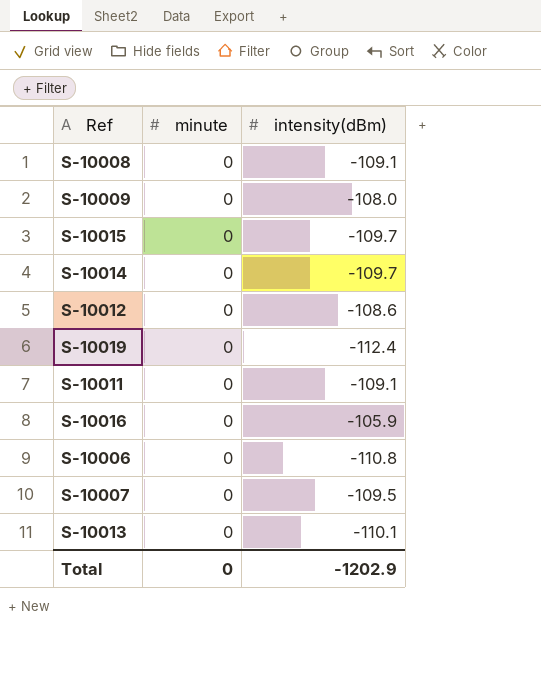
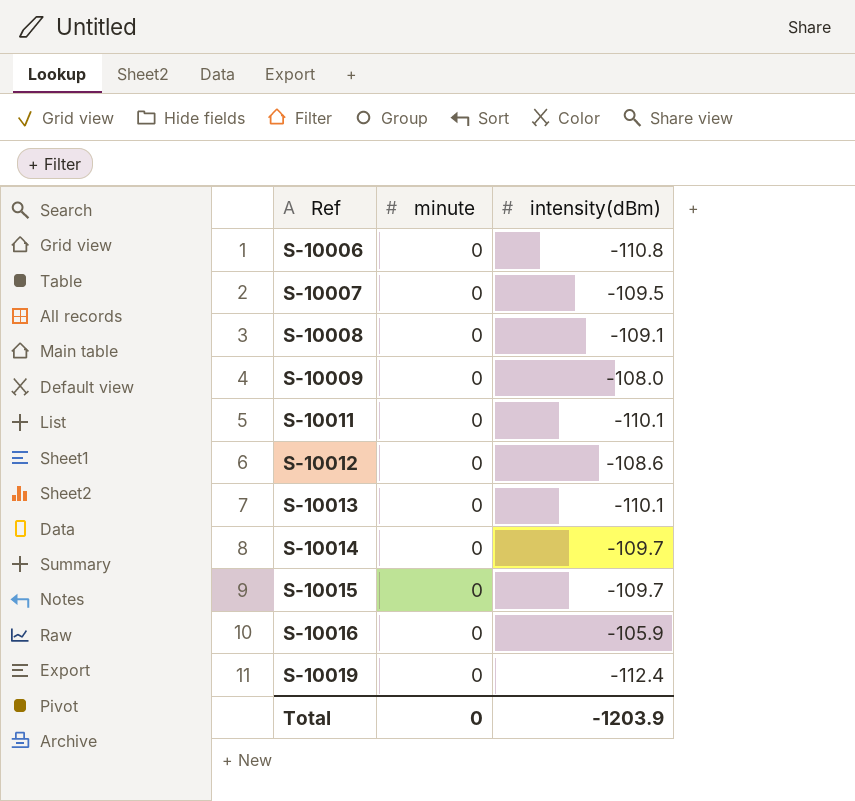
row order: none -> Ref ascending
S-10011 | intensity(dBm): -109.1 -> -110.1
Total | intensity(dBm): -1202.9 -> -1203.9

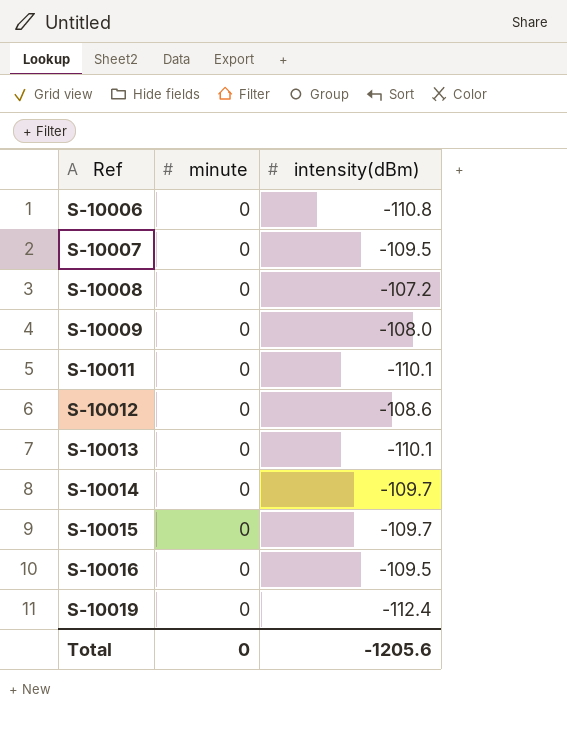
S-10008 | intensity(dBm): -109.1 -> -107.2
S-10016 | intensity(dBm): -105.9 -> -109.5
Total | intensity(dBm): -1203.9 -> -1205.6

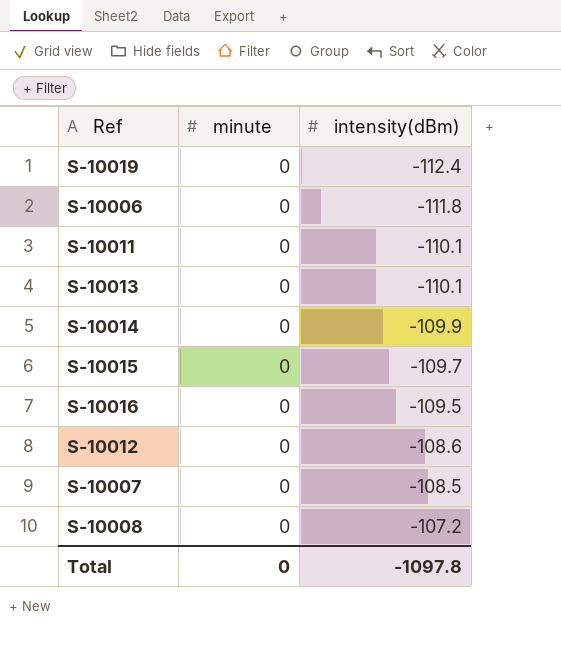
row order: Ref ascending -> intensity(dBm) ascending
row S-10009: 0 | -108.0 -> none
S-10006 | intensity(dBm): -110.8 -> -111.8
S-10014 | intensity(dBm): -109.7 -> -109.9
S-10007 | intensity(dBm): -109.5 -> -108.5
Total | intensity(dBm): -1205.6 -> -1097.8

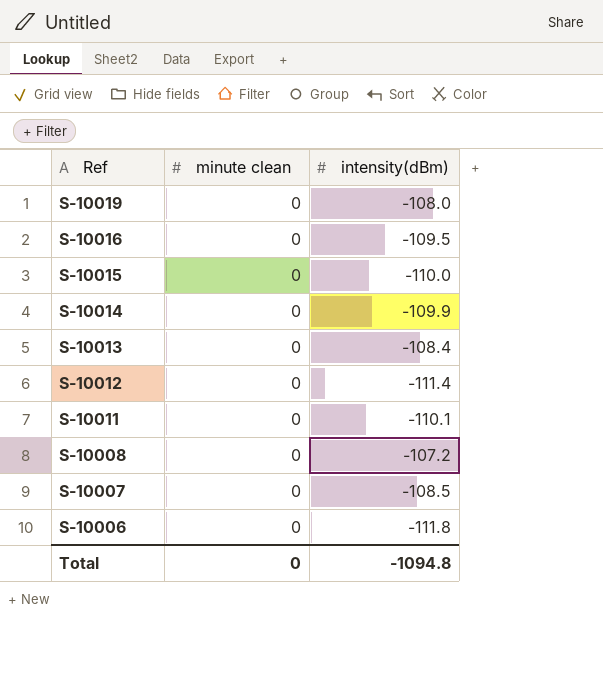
row order: intensity(dBm) ascending -> Ref descending
column name: minute -> minute clean
S-10019 | intensity(dBm): -112.4 -> -108.0
S-10015 | intensity(dBm): -109.7 -> -110.0
S-10013 | intensity(dBm): -110.1 -> -108.4
S-10012 | intensity(dBm): -108.6 -> -111.4
Total | intensity(dBm): -1097.8 -> -1094.8

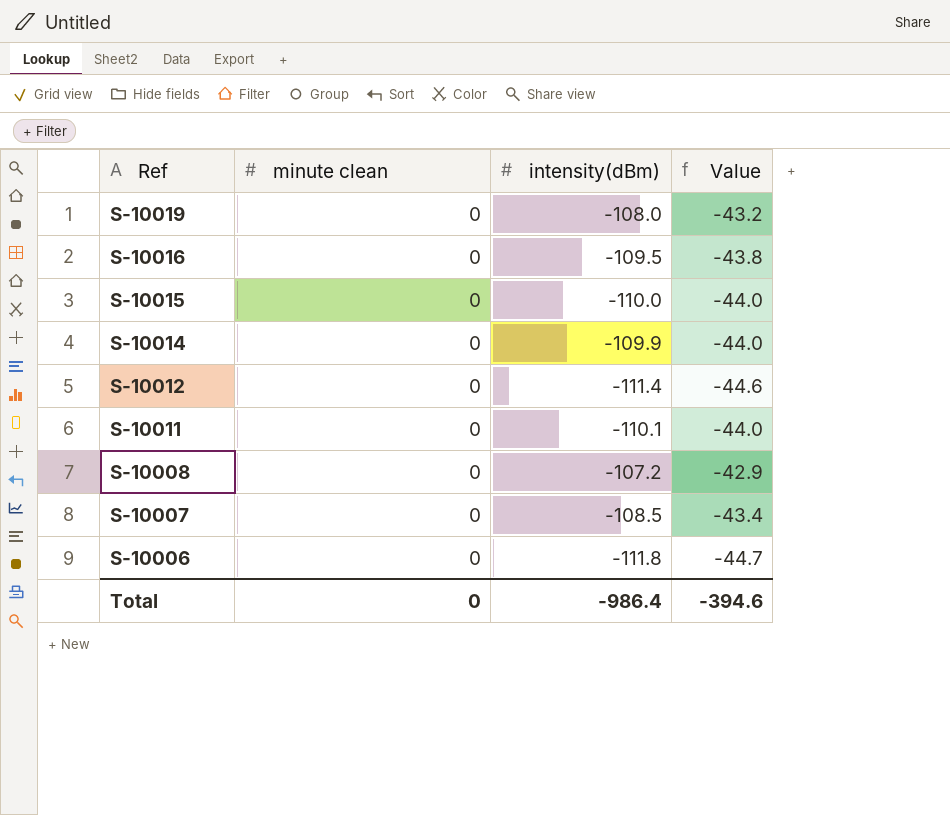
column Value | formula: none -> [intensity(dBm)] * 0.4
row S-10013: 0 | -108.4 -> none
Total | intensity(dBm): -1094.8 -> -986.4

